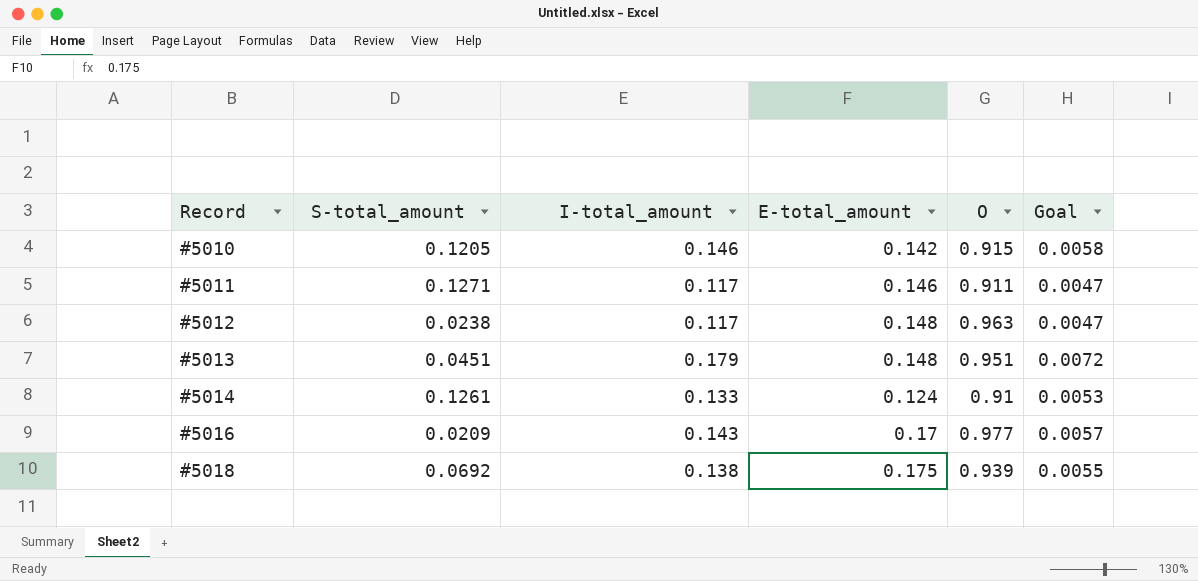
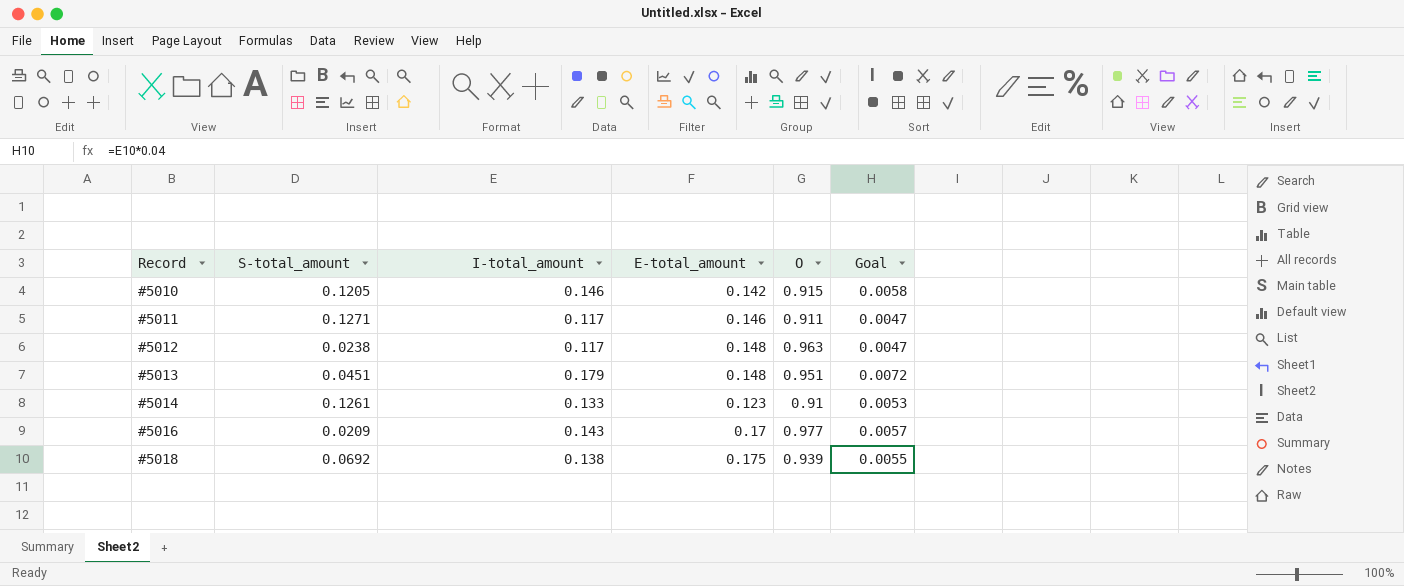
#5014 | E-total_amount: 0.124 -> 0.123

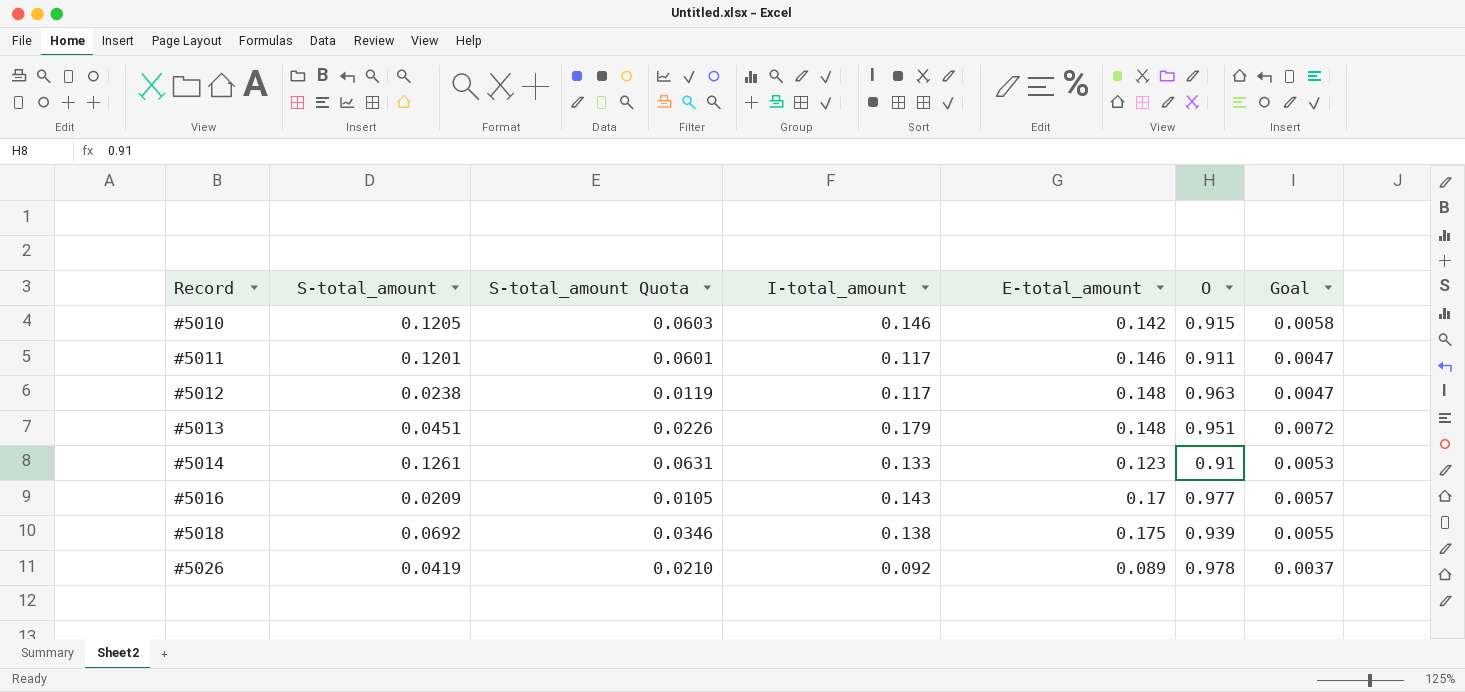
column S-total_amount Quota | formula: none -> [S-total_amount] * 0.5
#5011 | S-total_amount: 0.1271 -> 0.1201
row #5026: none -> 0.0419 | 0.0210 | 0.092 | 0.089 | 0.978 | 0.0037

